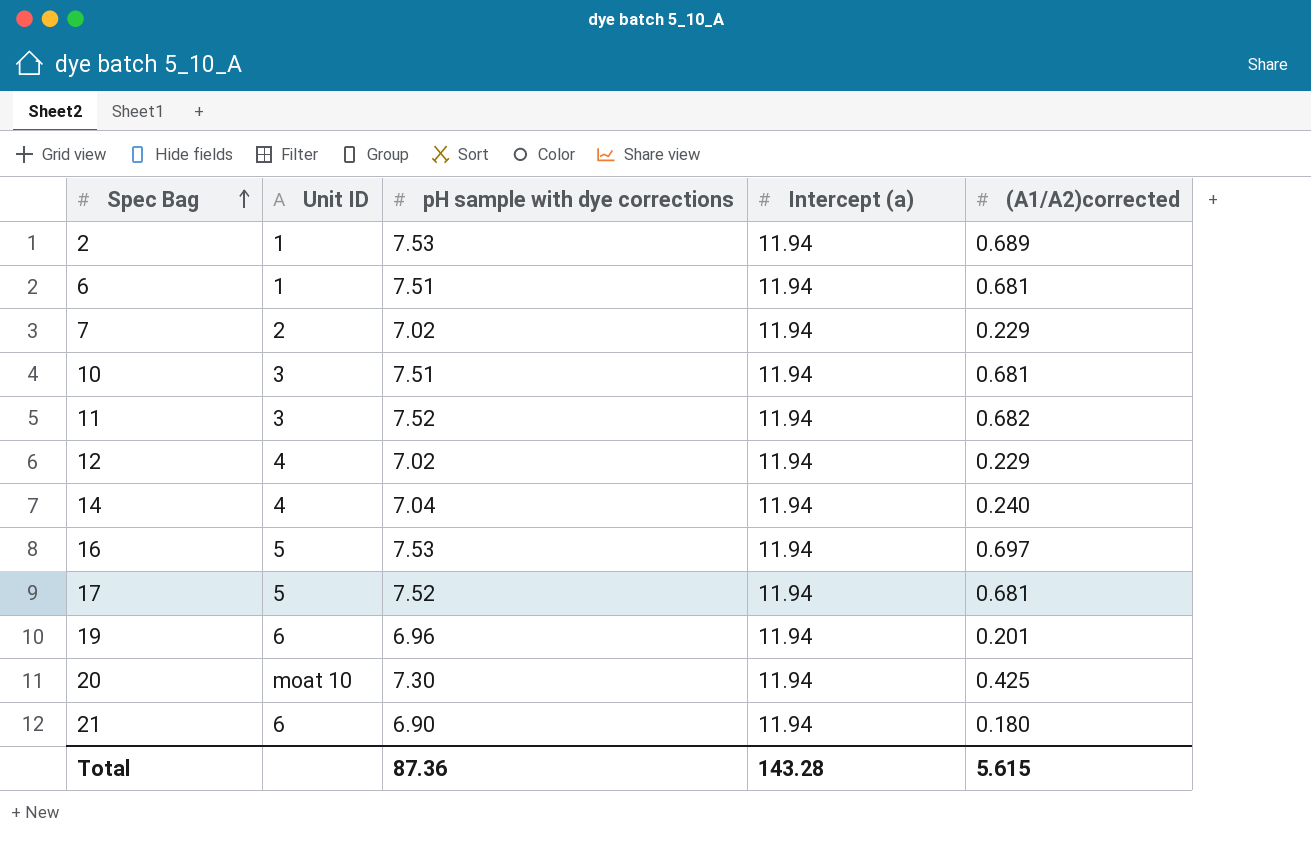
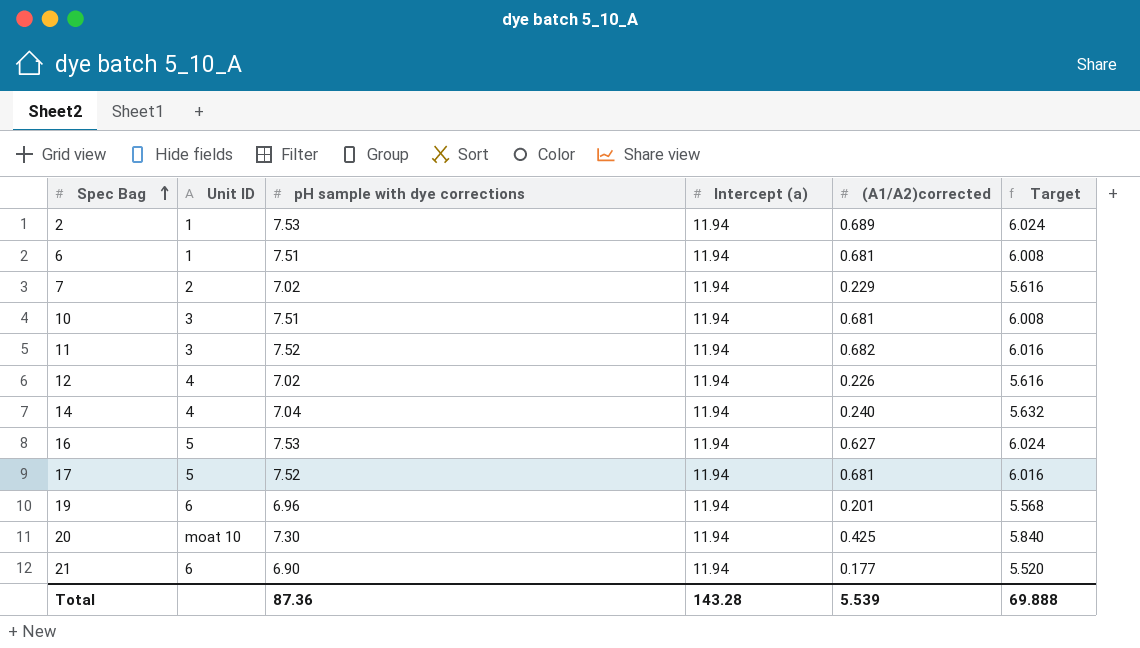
column Target | formula: none -> [pH sample with dye corrections] * 0.8
12 | (A1/A2)corrected: 0.229 -> 0.226
16 | (A1/A2)corrected: 0.697 -> 0.627
21 | (A1/A2)corrected: 0.180 -> 0.177
Total | (A1/A2)corrected: 5.615 -> 5.539

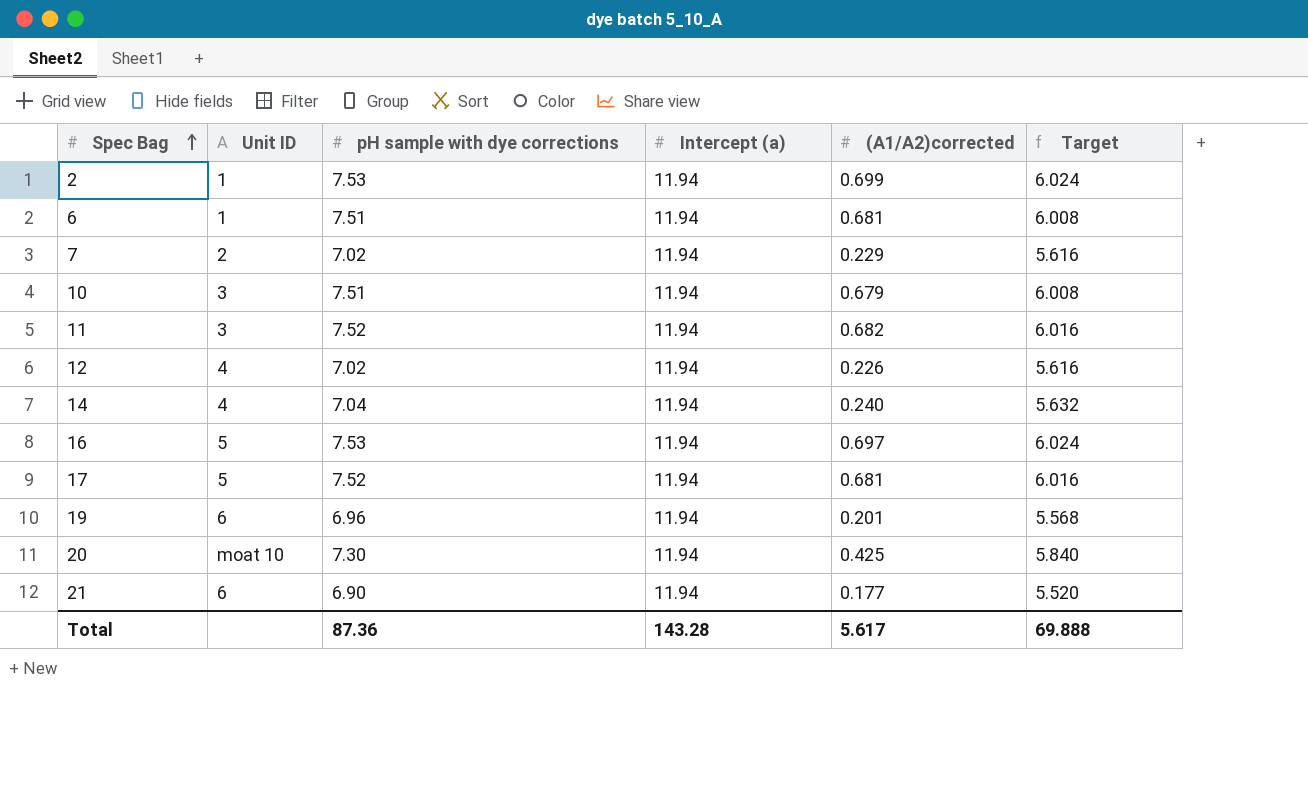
2 | (A1/A2)corrected: 0.689 -> 0.699
10 | (A1/A2)corrected: 0.681 -> 0.679
16 | (A1/A2)corrected: 0.627 -> 0.697
Total | (A1/A2)corrected: 5.539 -> 5.617

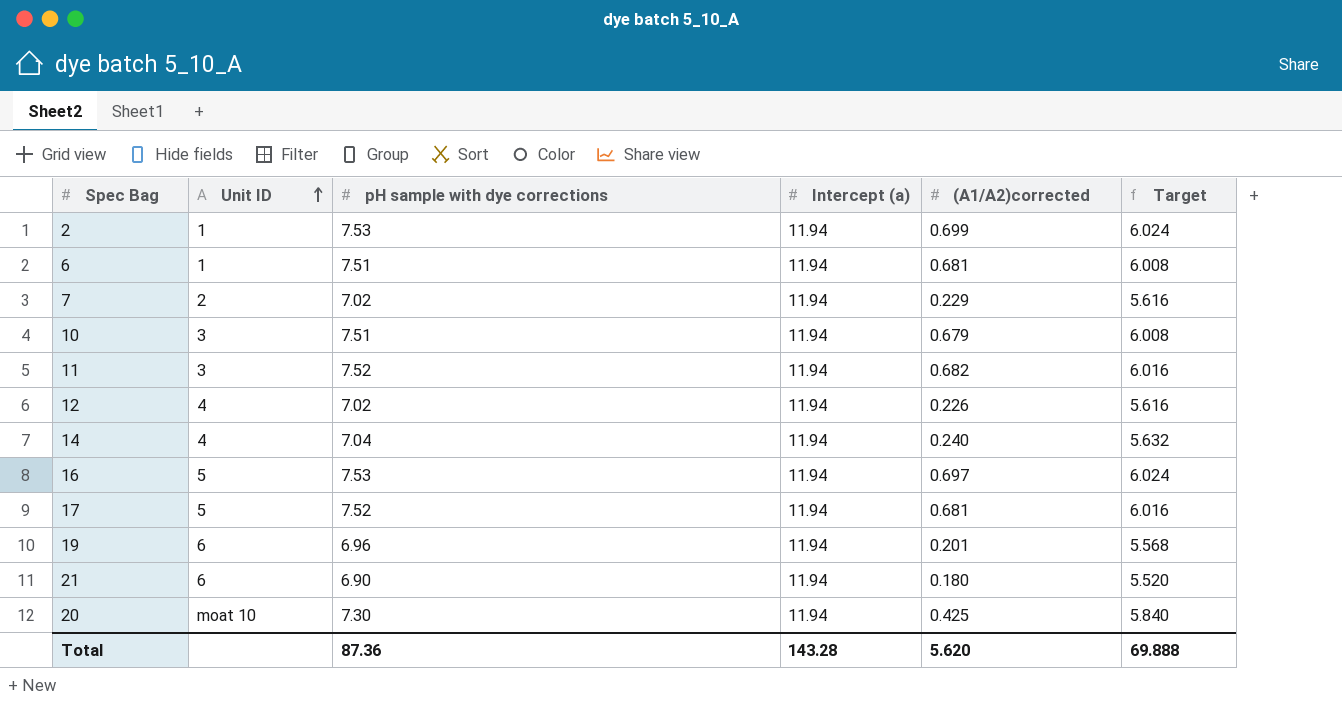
row order: Spec Bag ascending -> Unit ID ascending
21 | (A1/A2)corrected: 0.177 -> 0.180
Total | (A1/A2)corrected: 5.617 -> 5.620

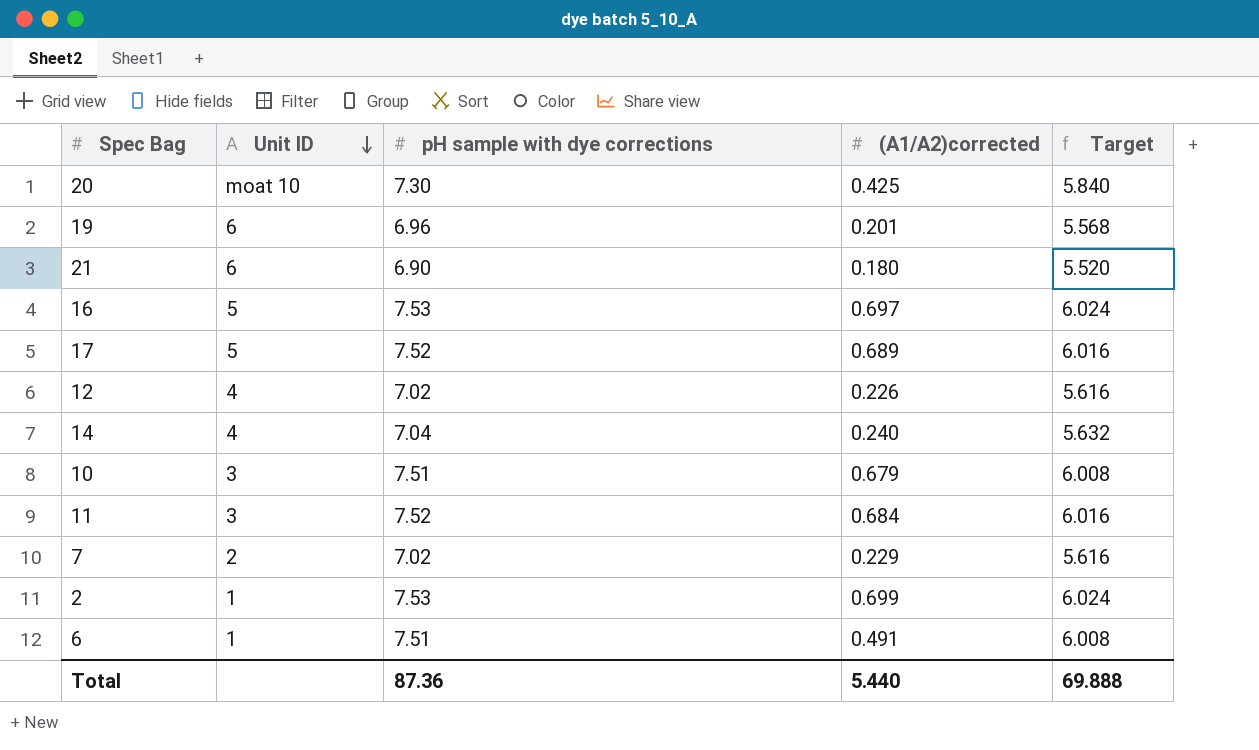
row order: Unit ID ascending -> Unit ID descending
column Intercept (a) | position: 4 -> none
17 | (A1/A2)corrected: 0.681 -> 0.689
11 | (A1/A2)corrected: 0.682 -> 0.684
6 | (A1/A2)corrected: 0.681 -> 0.491
Total | (A1/A2)corrected: 5.620 -> 5.440

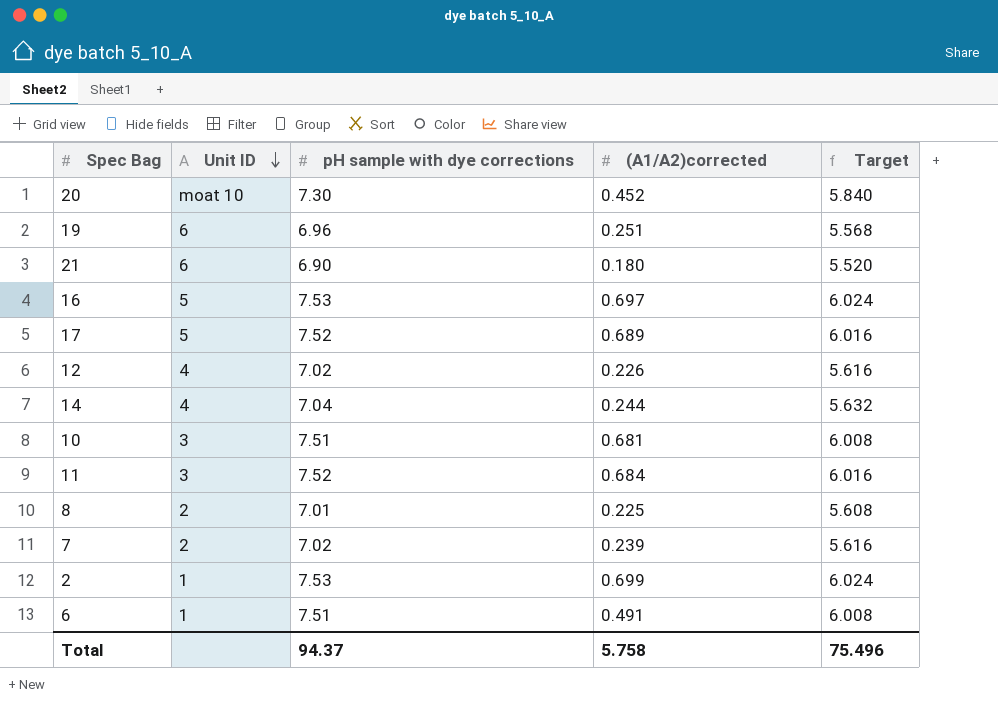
20 | (A1/A2)corrected: 0.425 -> 0.452
19 | (A1/A2)corrected: 0.201 -> 0.251
14 | (A1/A2)corrected: 0.240 -> 0.244
10 | (A1/A2)corrected: 0.679 -> 0.681
row 8: none -> 2 | 7.01 | 0.225 | 5.608
7 | (A1/A2)corrected: 0.229 -> 0.239
Total | pH sample with dye corrections: 87.36 -> 94.37
Total | (A1/A2)corrected: 5.440 -> 5.758
Total | Target: 69.888 -> 75.496

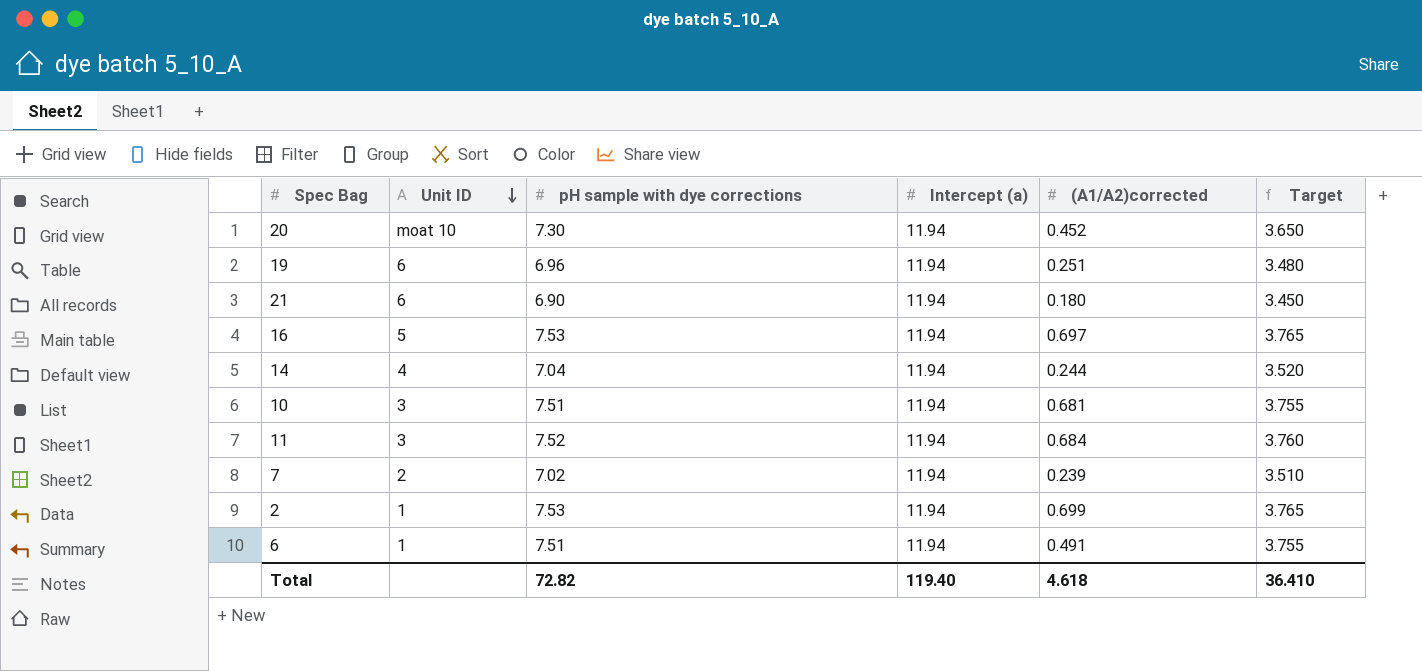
column Intercept (a) | position: none -> 4
column Target | formula: [pH sample with dye corrections] * 0.8 -> [pH sample with dye corrections] * 0.5
row 17: 5 | 7.52 | 0.689 | 6.016 -> none
row 12: 4 | 7.02 | 0.226 | 5.616 -> none
row 8: 2 | 7.01 | 0.225 | 5.608 -> none
Total | pH sample with dye corrections: 94.37 -> 72.82
Total | (A1/A2)corrected: 5.758 -> 4.618
Total | Target: 75.496 -> 36.410

